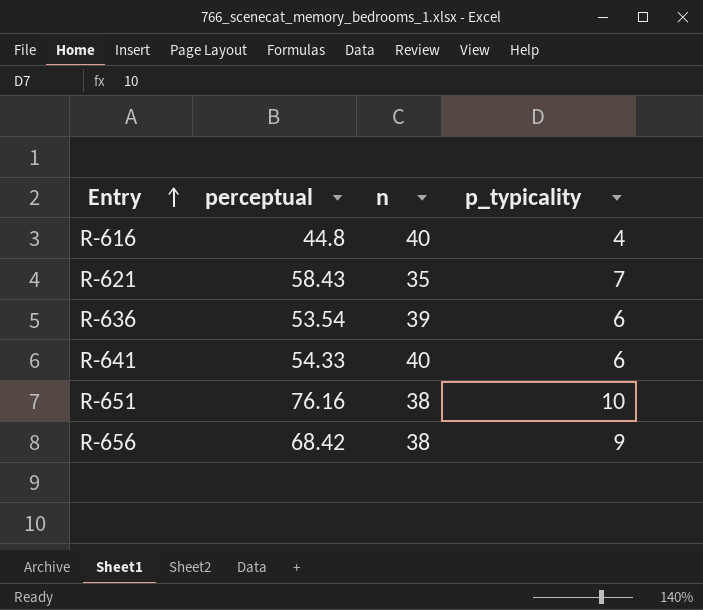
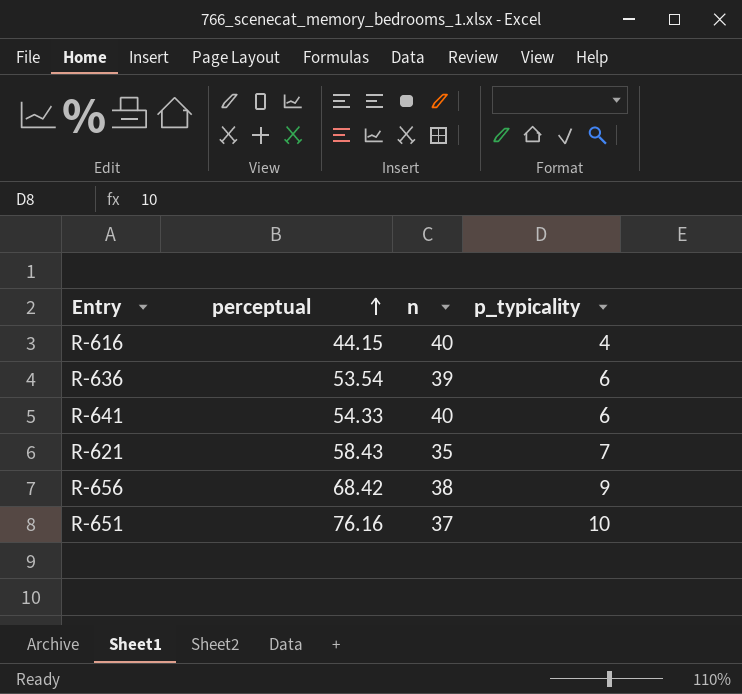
row order: Entry ascending -> perceptual ascending
R-616 | perceptual: 44.8 -> 44.15
R-651 | n: 38 -> 37

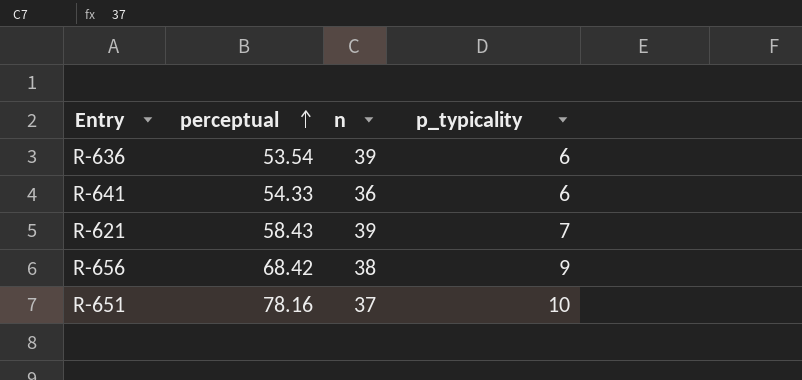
row R-616: 44.15 | 40 | 4 -> none
R-641 | n: 40 -> 36
R-621 | n: 35 -> 39
R-651 | perceptual: 76.16 -> 78.16

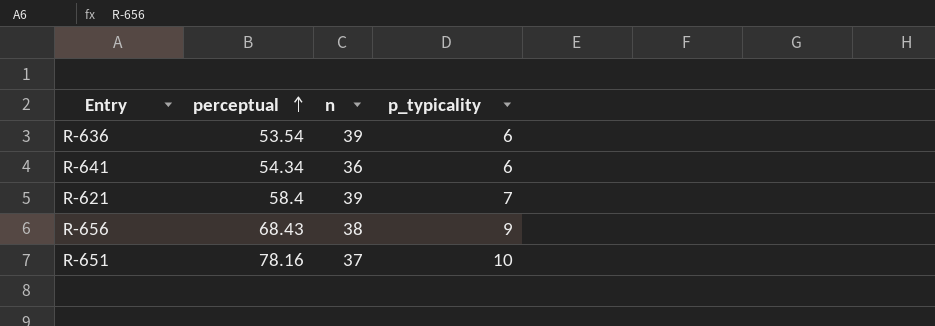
R-641 | perceptual: 54.33 -> 54.34
R-621 | perceptual: 58.43 -> 58.4
R-656 | perceptual: 68.42 -> 68.43

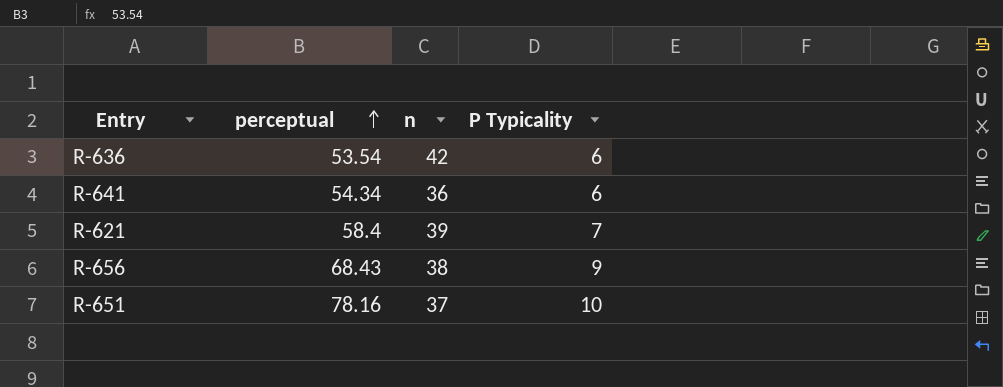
column name: p_typicality -> P Typicality
R-636 | n: 39 -> 42

